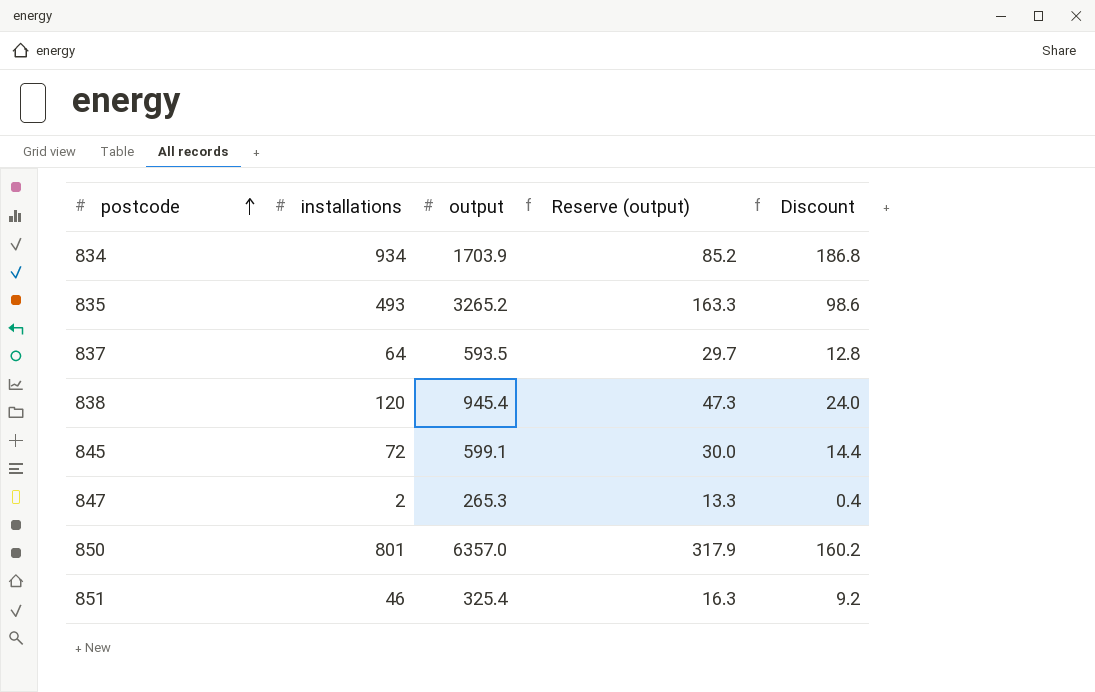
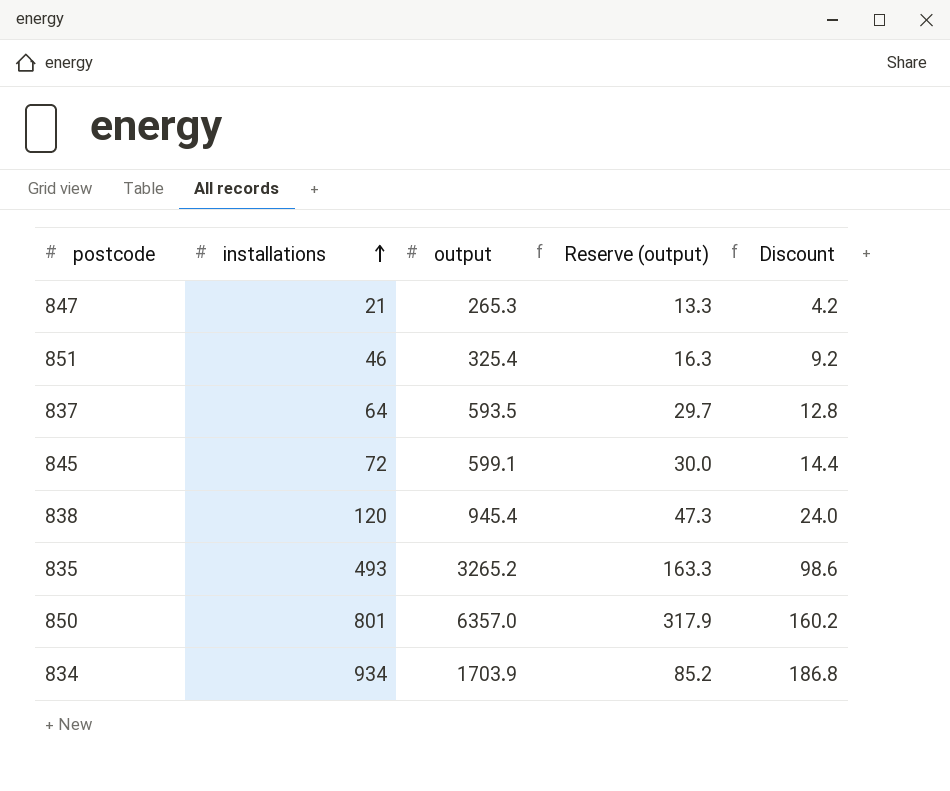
row order: postcode ascending -> installations ascending
847 | installations: 2 -> 21
847 | Discount: 0.4 -> 4.2

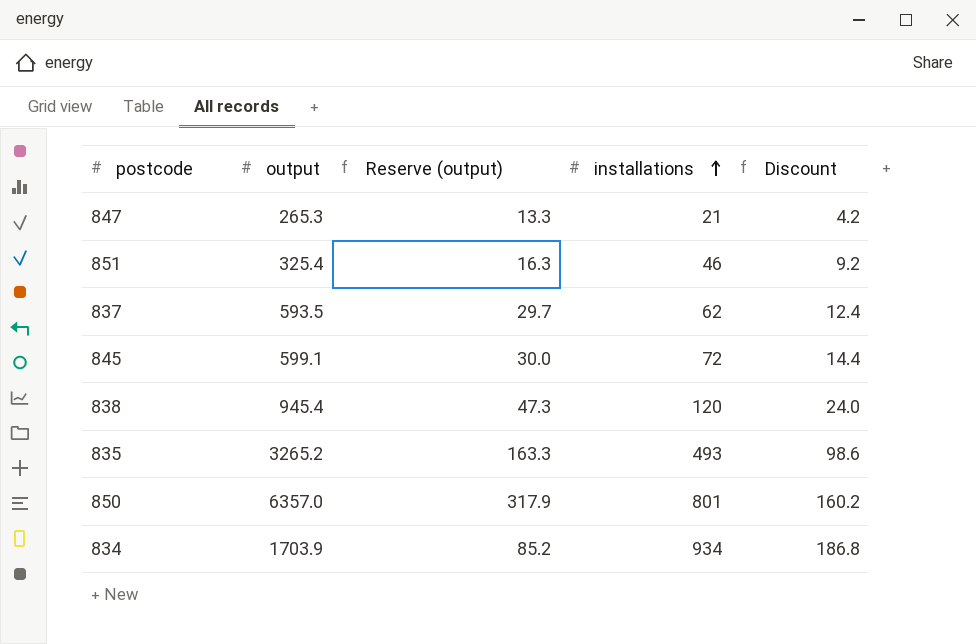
column installations | position: 2 -> 4
837 | installations: 64 -> 62
837 | Discount: 12.8 -> 12.4

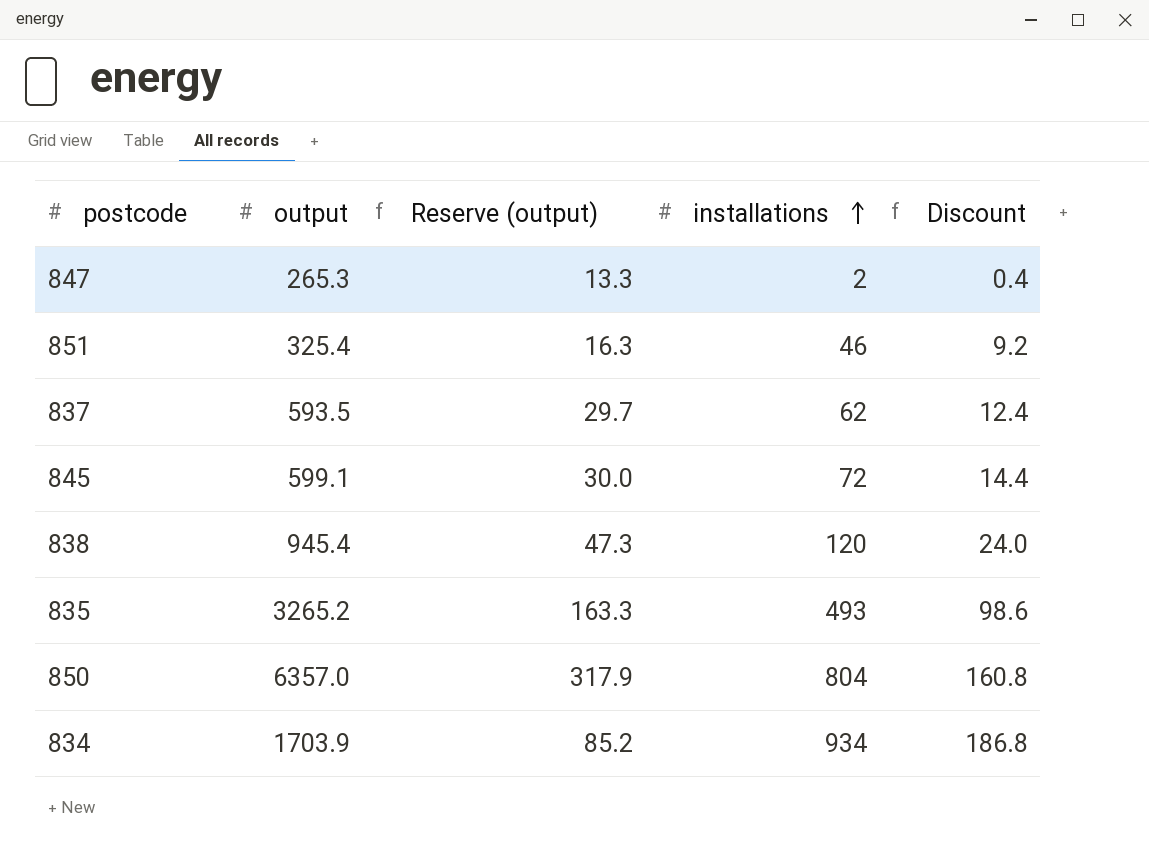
847 | installations: 21 -> 2
847 | Discount: 4.2 -> 0.4
850 | installations: 801 -> 804
850 | Discount: 160.2 -> 160.8

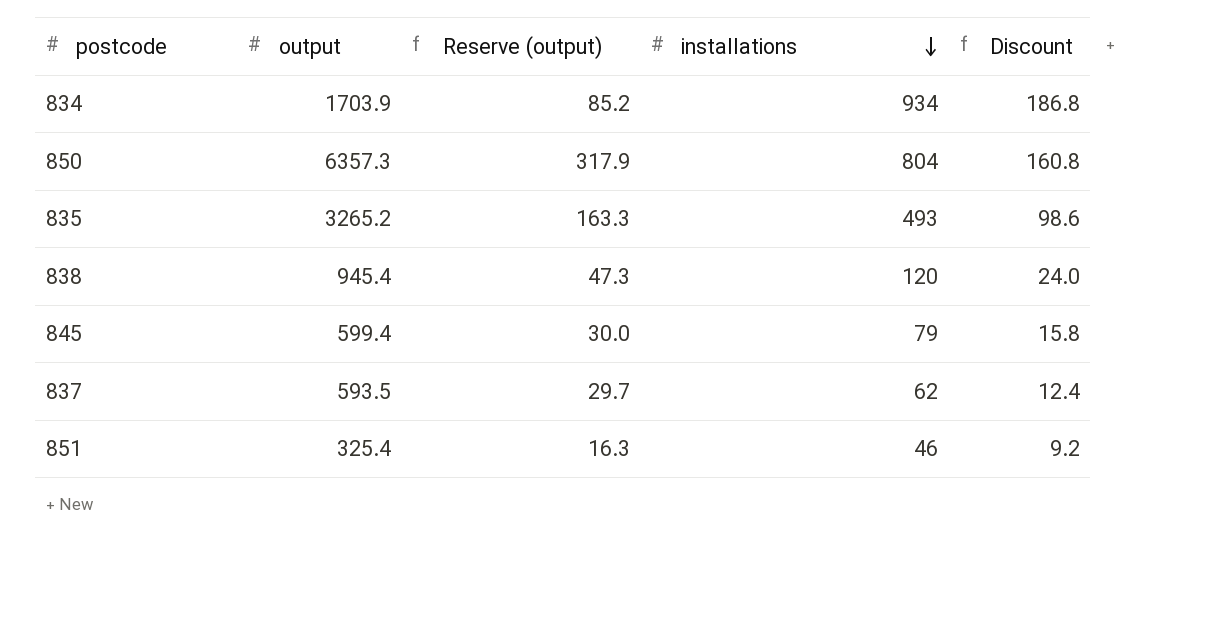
row order: installations ascending -> installations descending
row 847: 265.3 | 13.3 | 2 | 0.4 -> none
850 | output: 6357.0 -> 6357.3
845 | output: 599.1 -> 599.4
845 | installations: 72 -> 79
845 | Discount: 14.4 -> 15.8

